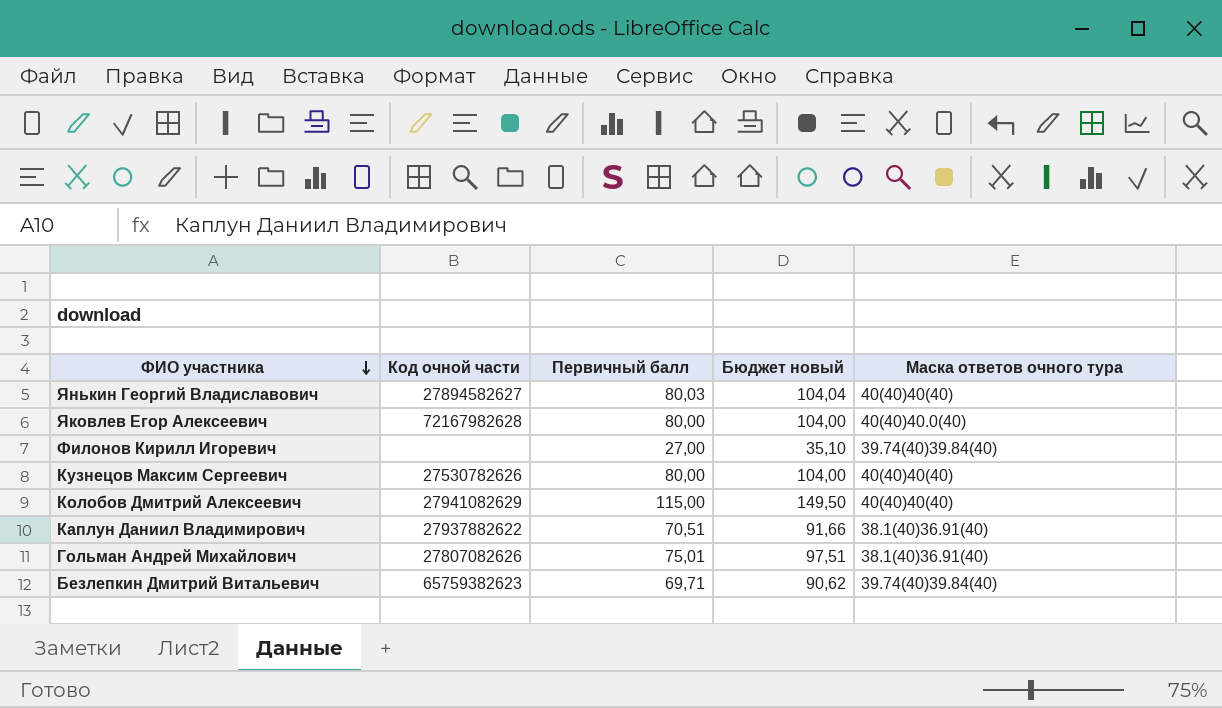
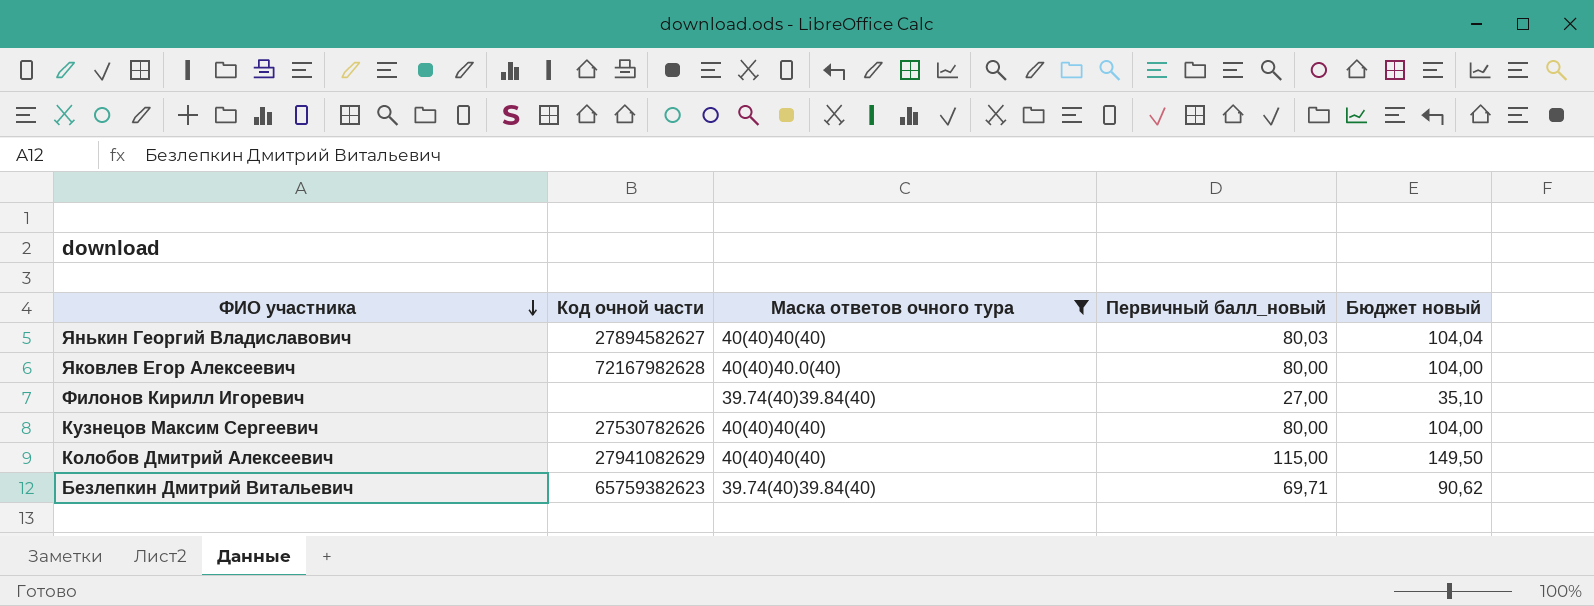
filter: none -> Маска ответов очного тура != 38.1(40)36.91(40)
column Маска ответов очного тура | position: 5 -> 3
column name: Первичный балл -> Первичный балл_новый

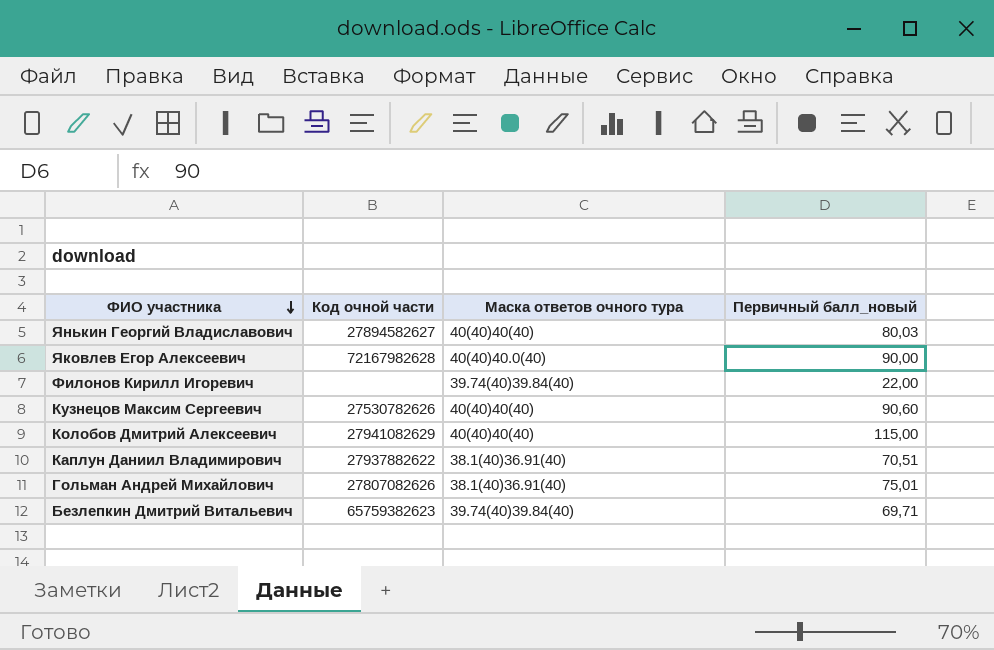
filter: Маска ответов очного тура != 38.1(40)36.91(40) -> none
column Бюджет новый | formula: [Первичный балл_новый] * 1,3 -> none
Яковлев Егор Алексеевич | Первичный балл_новый: 80,00 -> 90,00
Филонов Кирилл Игоревич | Первичный балл_новый: 27,00 -> 22,00
Кузнецов Максим Сергеевич | Первичный балл_новый: 80,00 -> 90,60

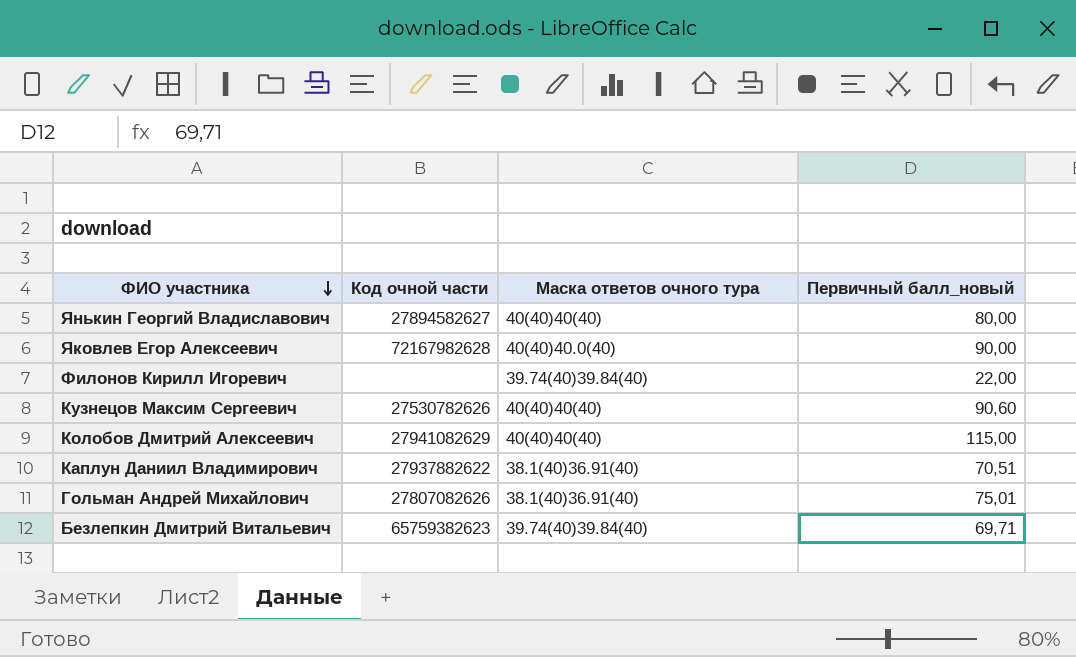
Янькин Георгий Владиславович | Первичный балл_новый: 80,03 -> 80,00

